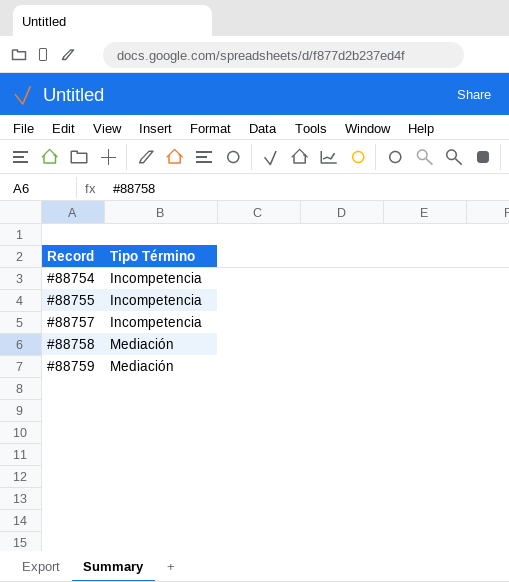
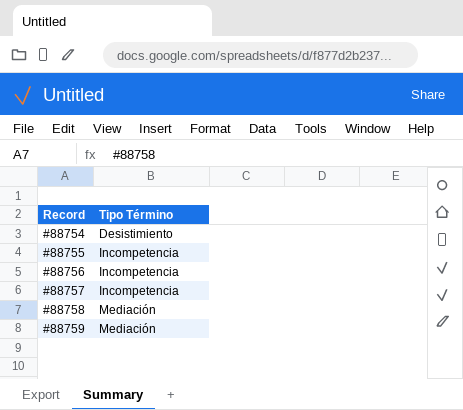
#88754 | Tipo Término: Incompetencia -> Desistimiento
row #88756: none -> Incompetencia

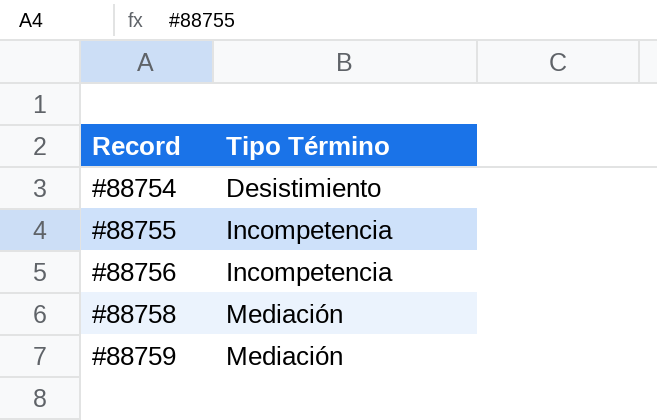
row #88757: Incompetencia -> none

